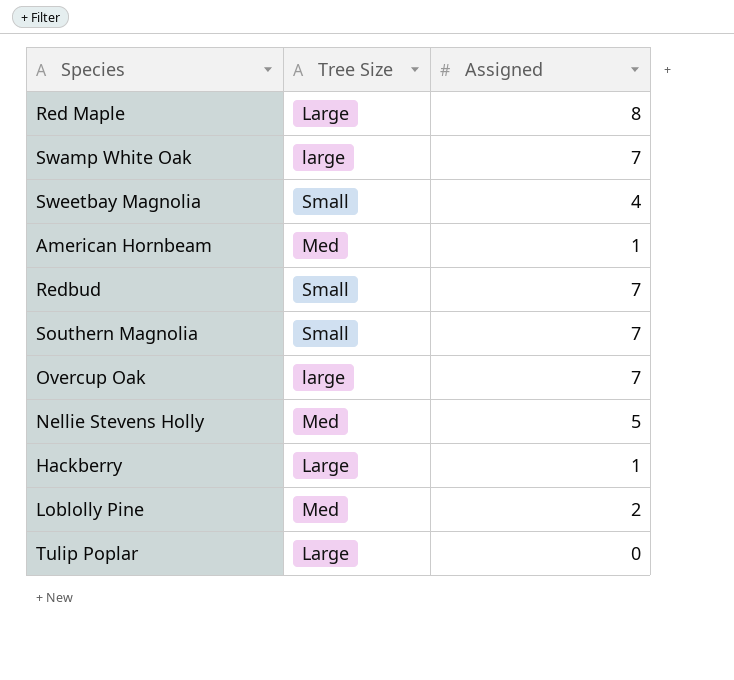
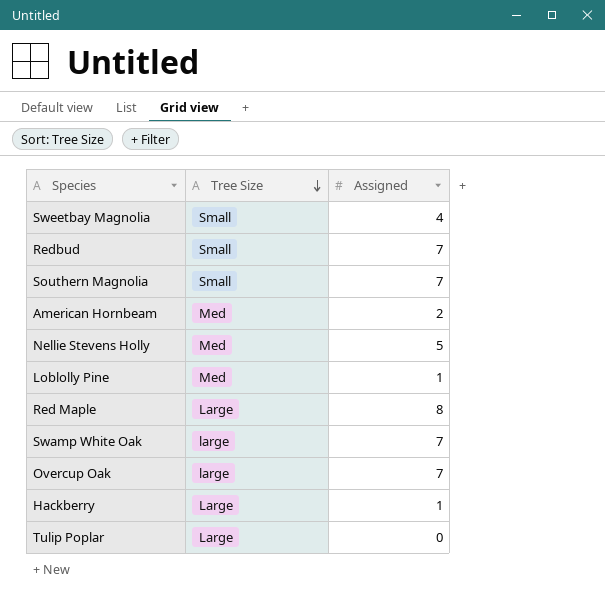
row order: none -> Tree Size descending
American Hornbeam | Assigned: 1 -> 2
Loblolly Pine | Assigned: 2 -> 1

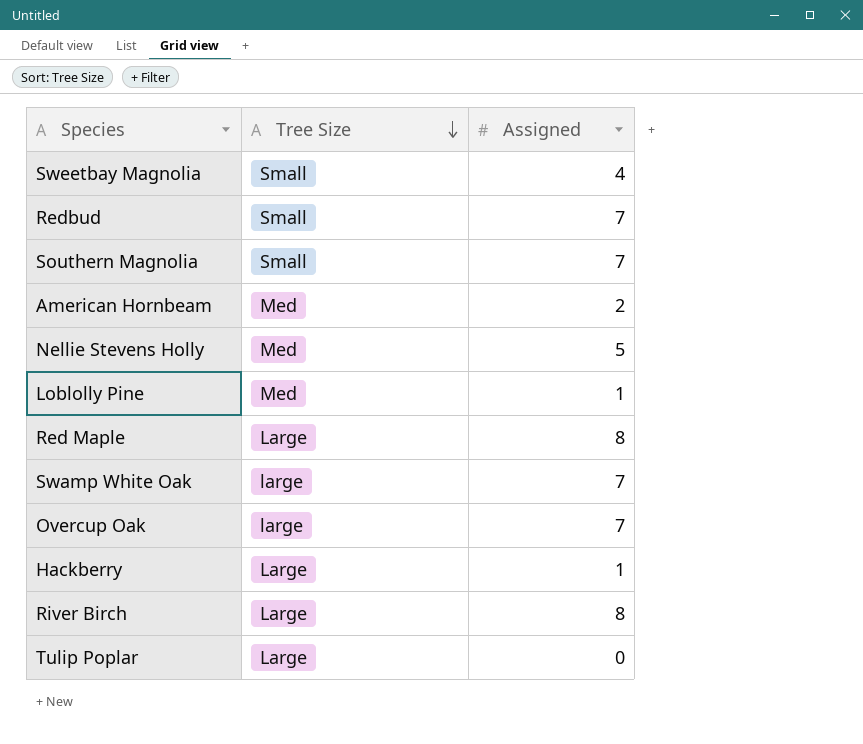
row River Birch: none -> Large | 8

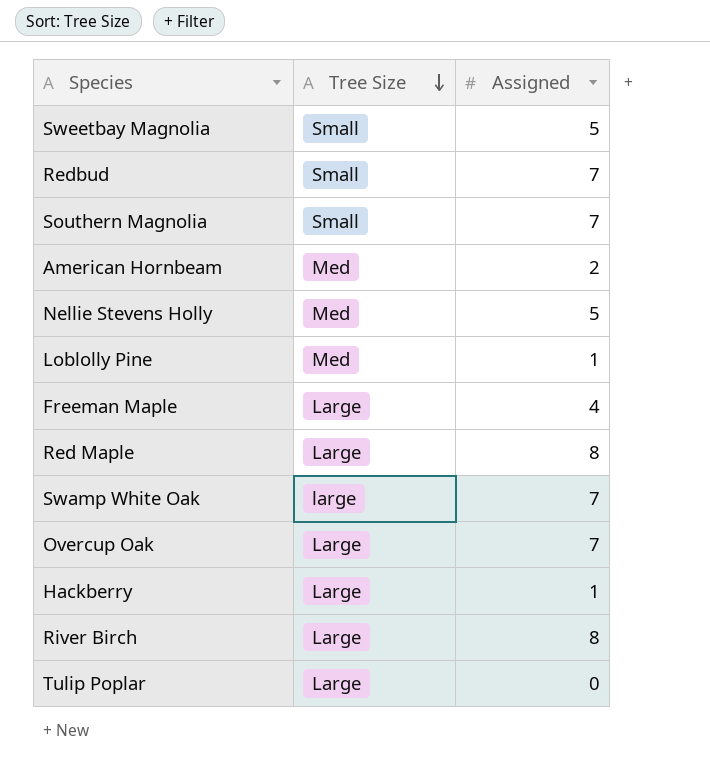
Sweetbay Magnolia | Assigned: 4 -> 5
row Freeman Maple: none -> Large | 4
Overcup Oak | Tree Size: large -> Large

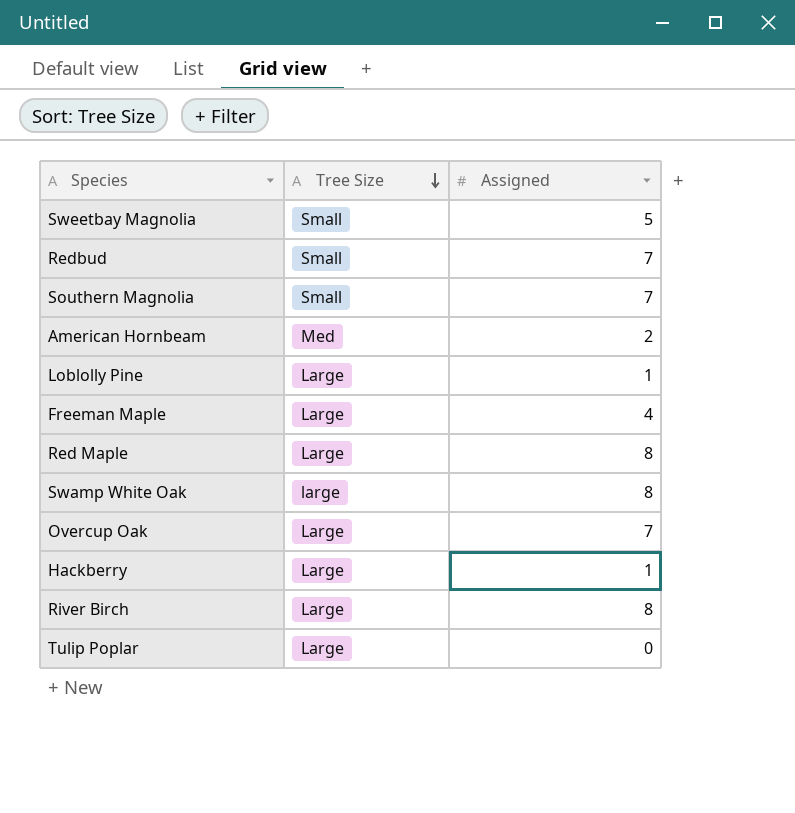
row Nellie Stevens Holly: Med | 5 -> none
Loblolly Pine | Tree Size: Med -> Large
Swamp White Oak | Assigned: 7 -> 8

